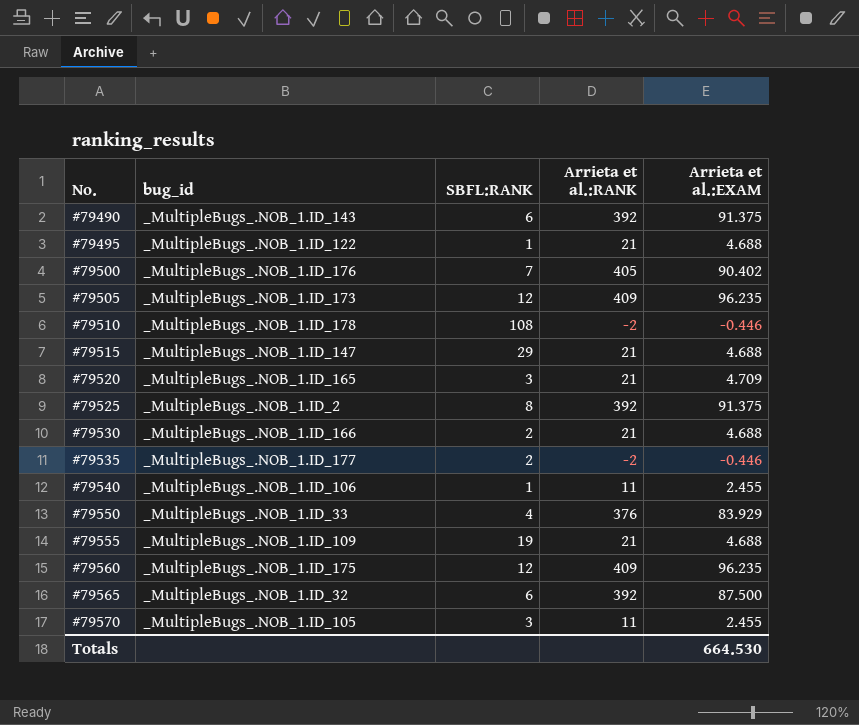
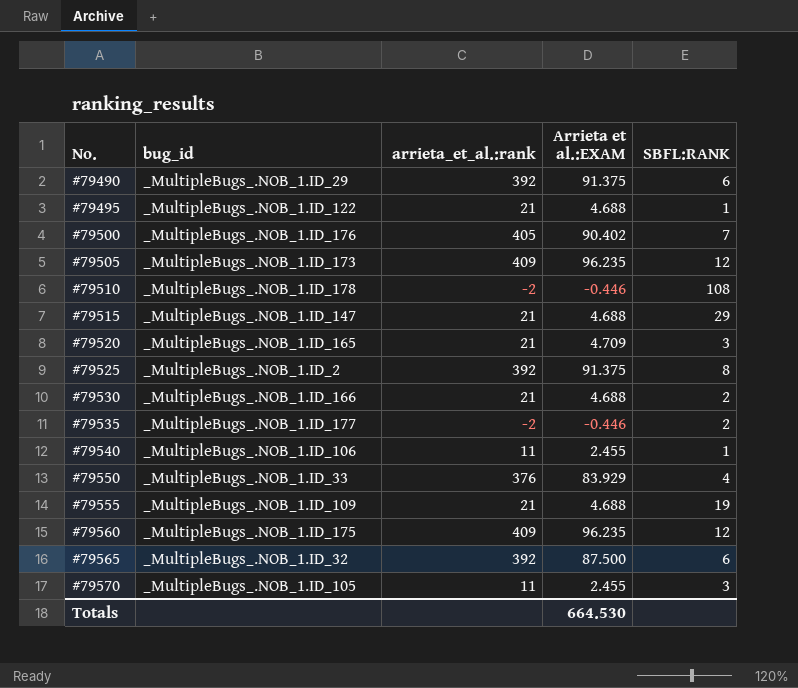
column name: Arrieta et al.:RANK -> arrieta_et_al.:rank
column SBFL:RANK | position: 3 -> 5
#79490 | bug_id: _MultipleBugs_.NOB_1.ID_143 -> _MultipleBugs_.NOB_1.ID_29

